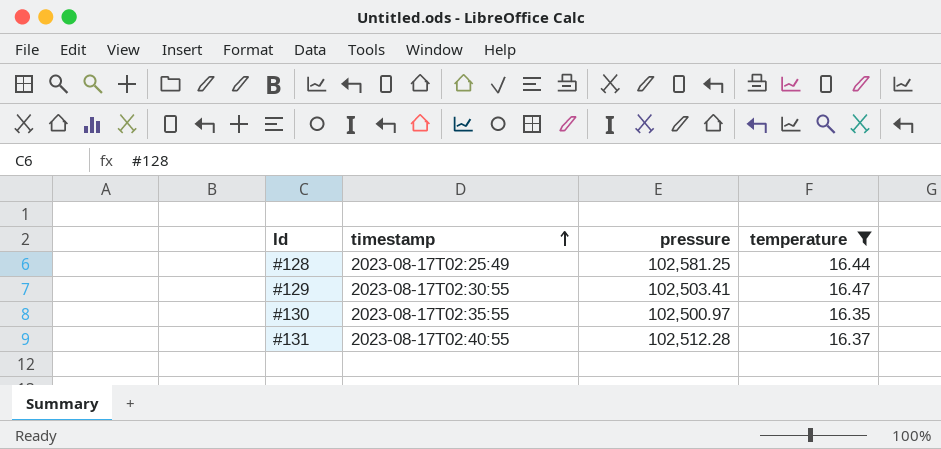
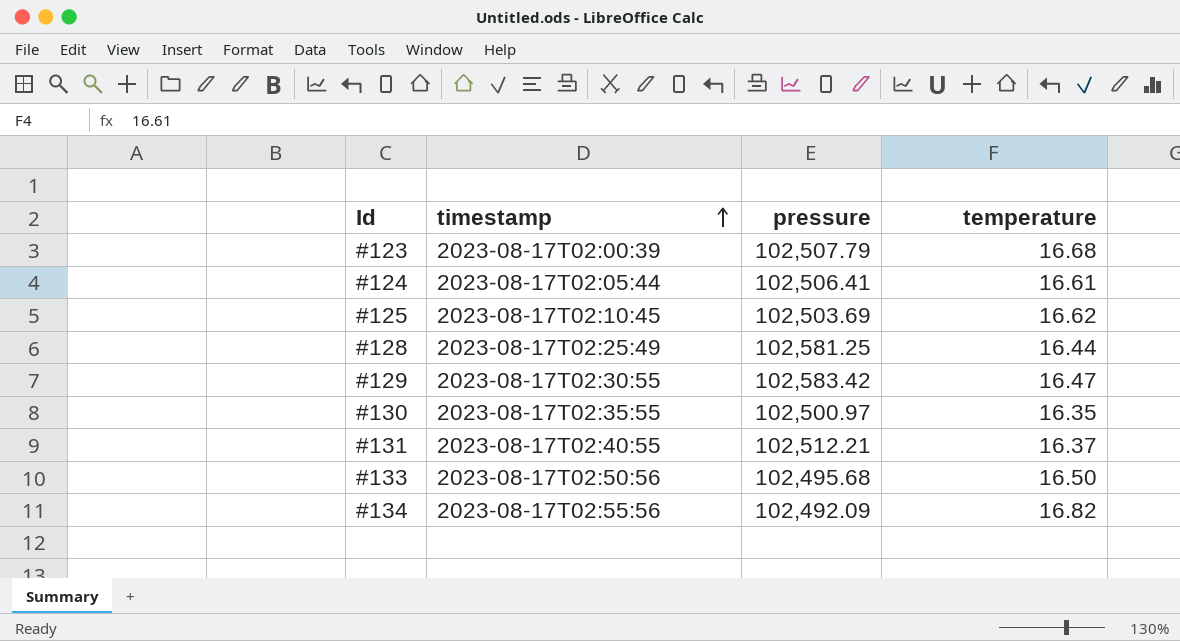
filter: temperature <= 16.47 -> none
#129 | pressure: 102,503.41 -> 102,583.42
#131 | pressure: 102,512.28 -> 102,512.21

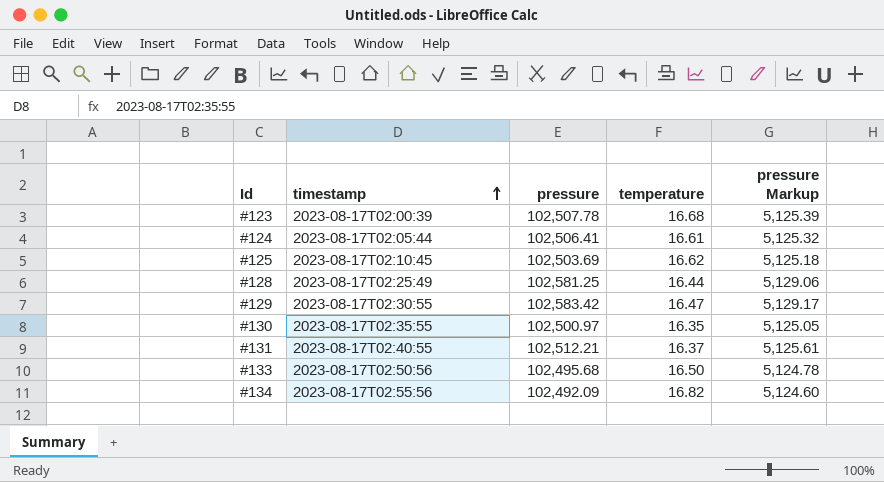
column pressure Markup | formula: none -> [pressure] * 0.05
#123 | pressure: 102,507.79 -> 102,507.78

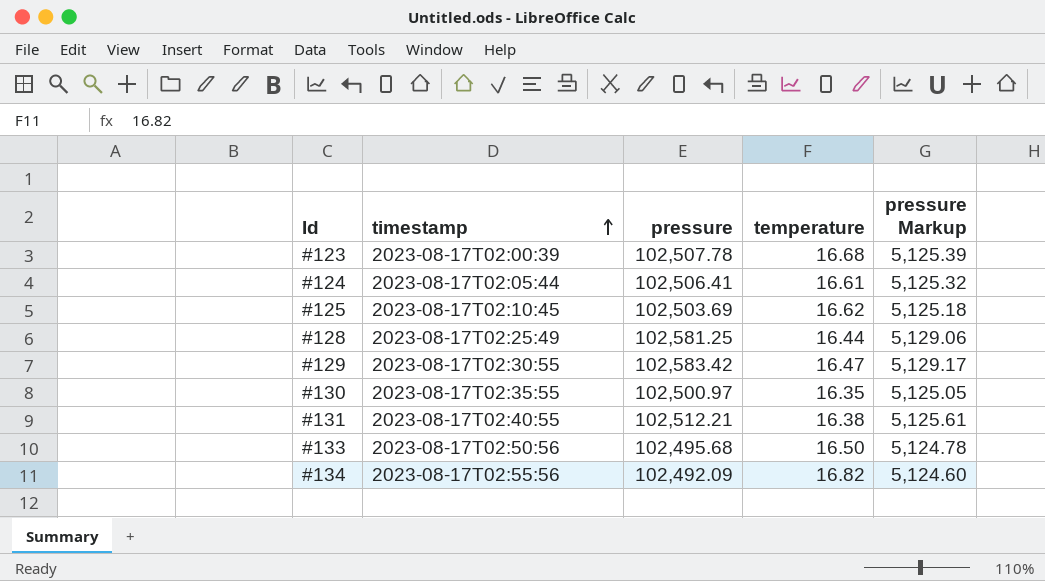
#131 | temperature: 16.37 -> 16.38

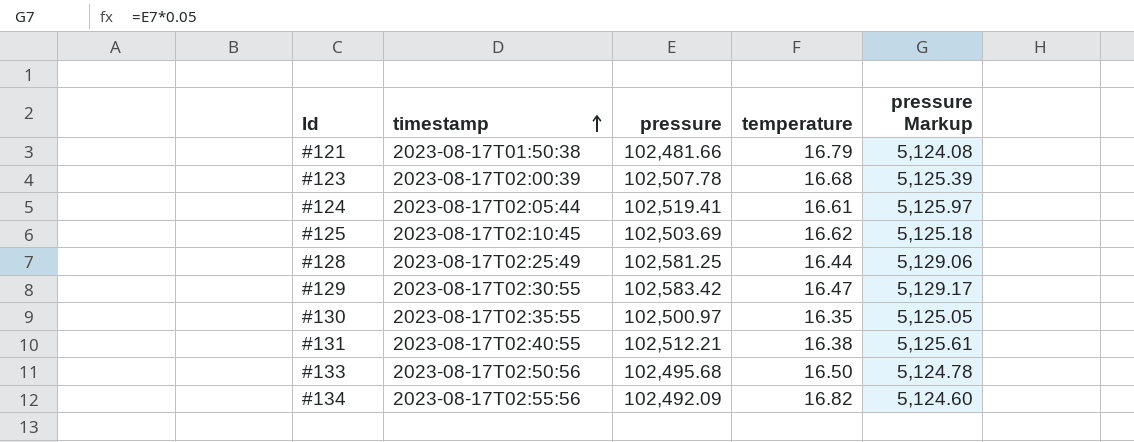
row #121: none -> 2023-08-17T01:50:38 | 102,481.66 | 16.79 | 5,124.08
#124 | pressure: 102,506.41 -> 102,519.41
#124 | pressure Markup: 5,125.32 -> 5,125.97

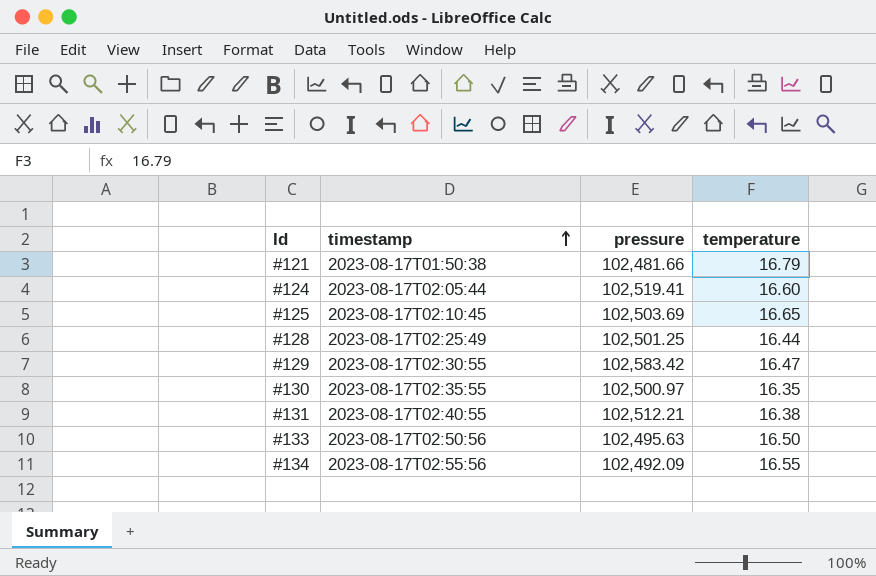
column pressure Markup | formula: [pressure] * 0.05 -> none
row #123: 2023-08-17T02:00:39 | 102,507.78 | 16.68 | 5,125.39 -> none
#124 | temperature: 16.61 -> 16.60
#125 | temperature: 16.62 -> 16.65
#128 | pressure: 102,581.25 -> 102,501.25
#133 | pressure: 102,495.68 -> 102,495.63
#134 | temperature: 16.82 -> 16.55

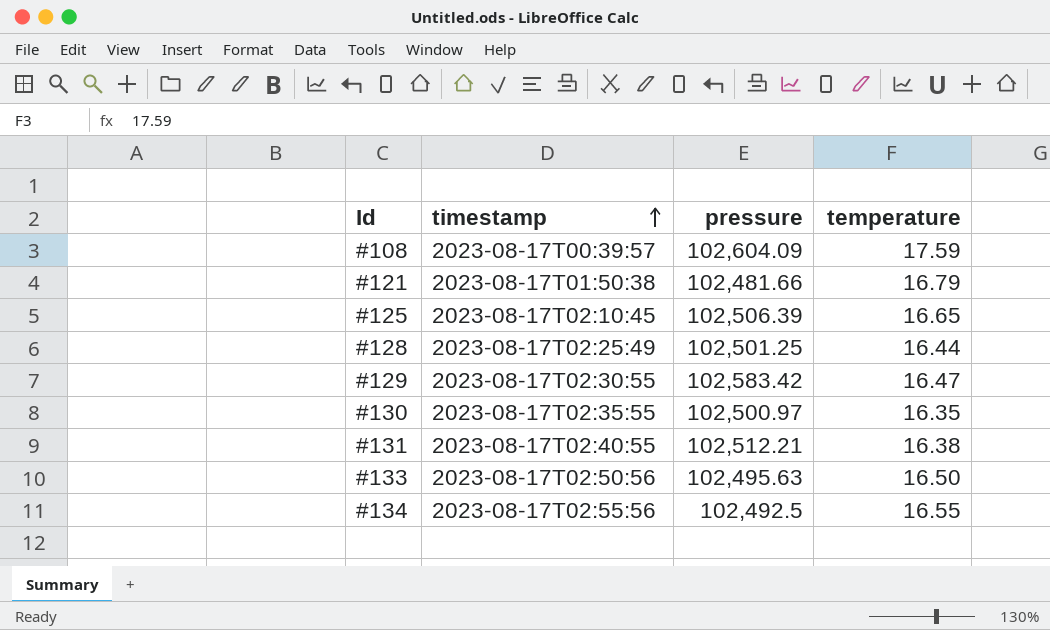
row #124: 2023-08-17T02:05:44 | 102,519.41 | 16.60 -> none
row #108: none -> 2023-08-17T00:39:57 | 102,604.09 | 17.59
#125 | pressure: 102,503.69 -> 102,506.39
#134 | pressure: 102,492.09 -> 102,492.5

